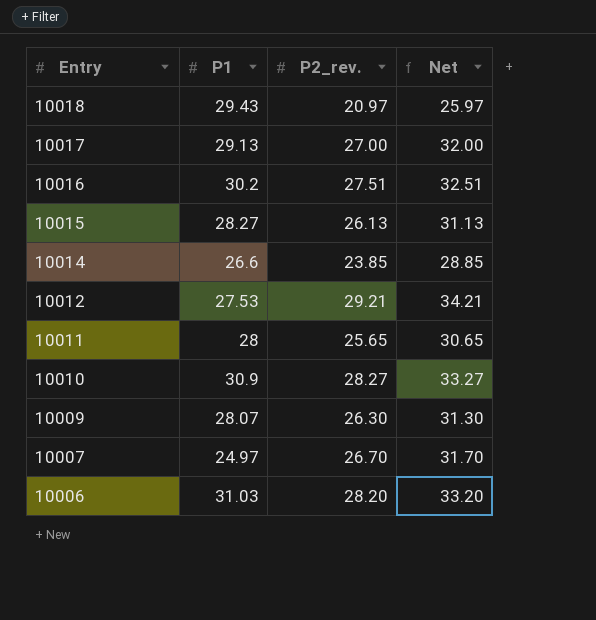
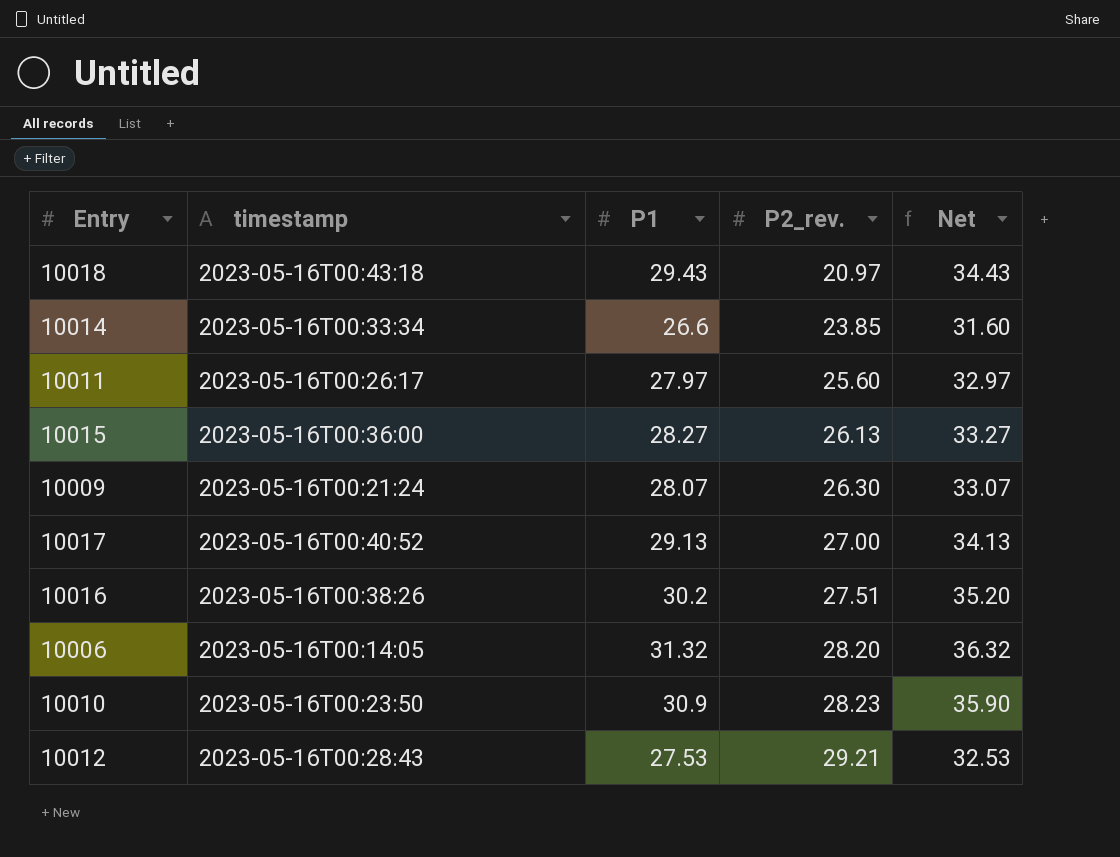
row order: Entry descending -> P2_rev. ascending
column timestamp | position: none -> 2
column Net | formula: [P2_rev.] + 5 -> [P1] + 5
row 10007: 24.97 | 26.70 | 31.70 -> none
10011 | P1: 28 -> 27.97
10011 | P2_rev.: 25.65 -> 25.60
10006 | P1: 31.03 -> 31.32
10010 | P2_rev.: 28.27 -> 28.23

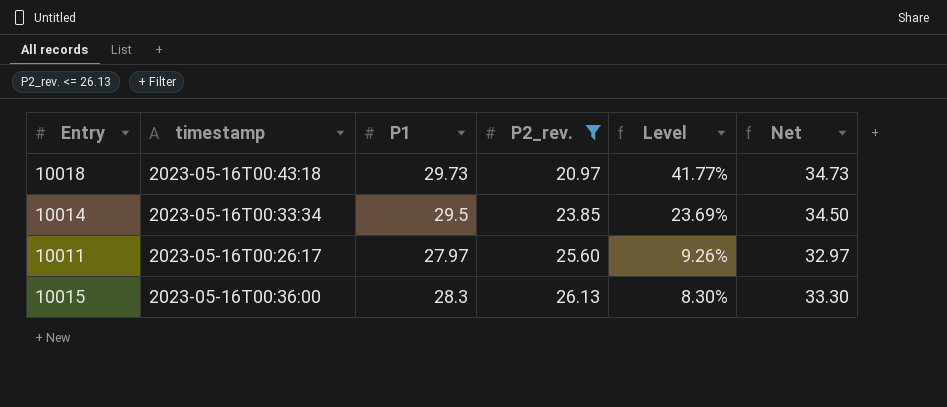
filter: none -> P2_rev. <= 26.13
column Level | formula: none -> ([P1] - [P2_rev.]) / [P2_rev.]
10018 | P1: 29.43 -> 29.73
10018 | Net: 34.43 -> 34.73
10014 | P1: 26.6 -> 29.5
10014 | Net: 31.60 -> 34.50
10015 | P1: 28.27 -> 28.3
10015 | Net: 33.27 -> 33.30

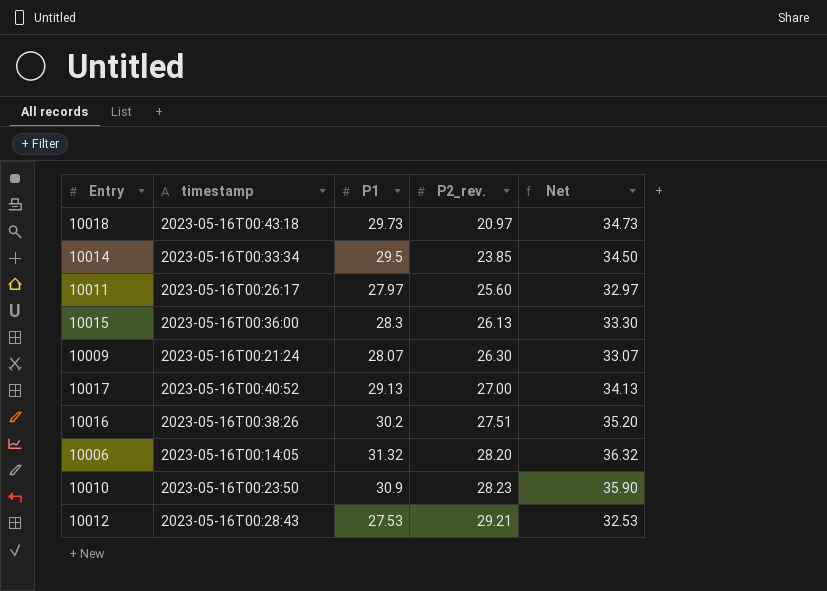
filter: P2_rev. <= 26.13 -> none
column Level | formula: ([P1] - [P2_rev.]) / [P2_rev.] -> none

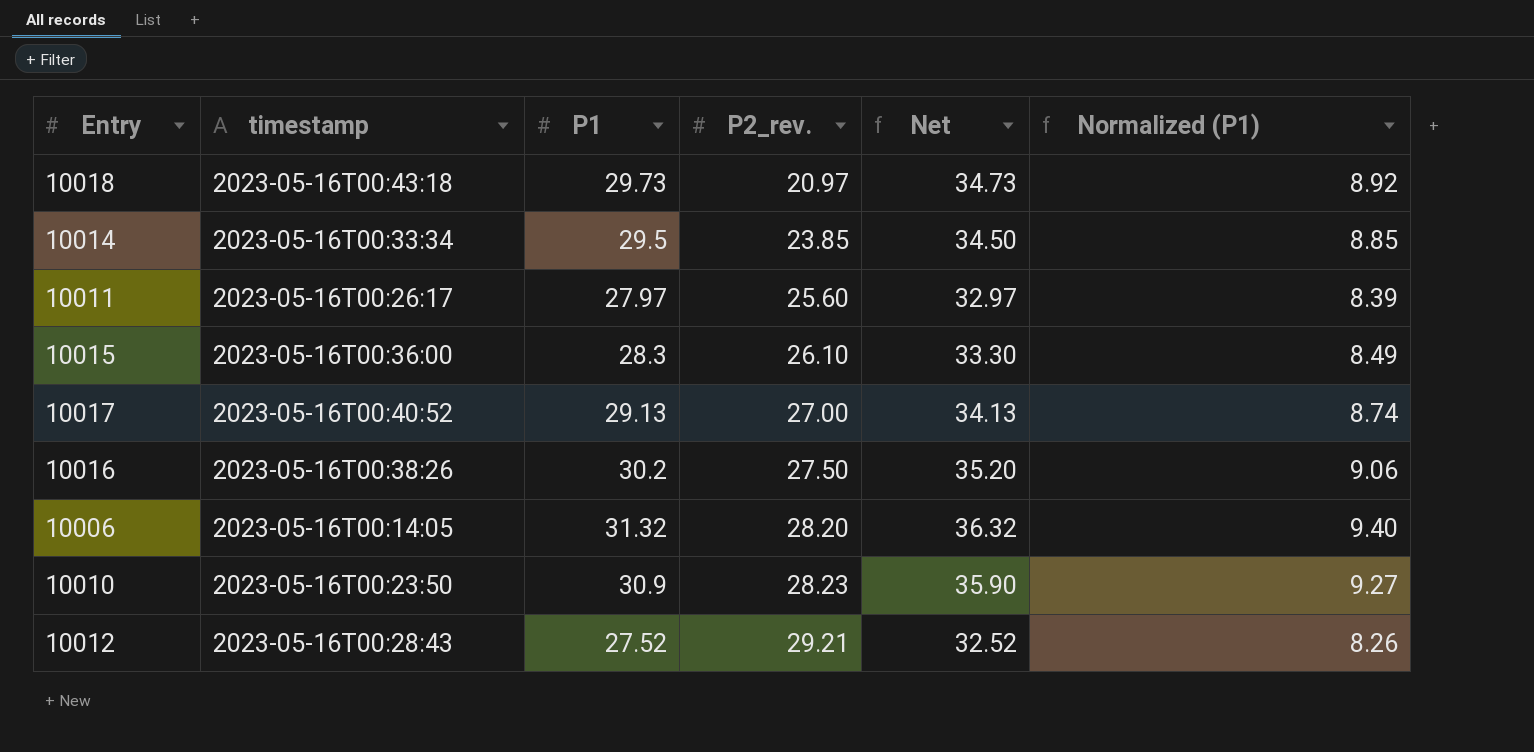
column Normalized (P1) | formula: none -> [P1] * 0.3
row 10009: 2023-05-16T00:21:24 | 28.07 | 26.30 | 33.07 -> none
10015 | P2_rev.: 26.13 -> 26.10
10016 | P2_rev.: 27.51 -> 27.50
10012 | P1: 27.53 -> 27.52
10012 | Net: 32.53 -> 32.52

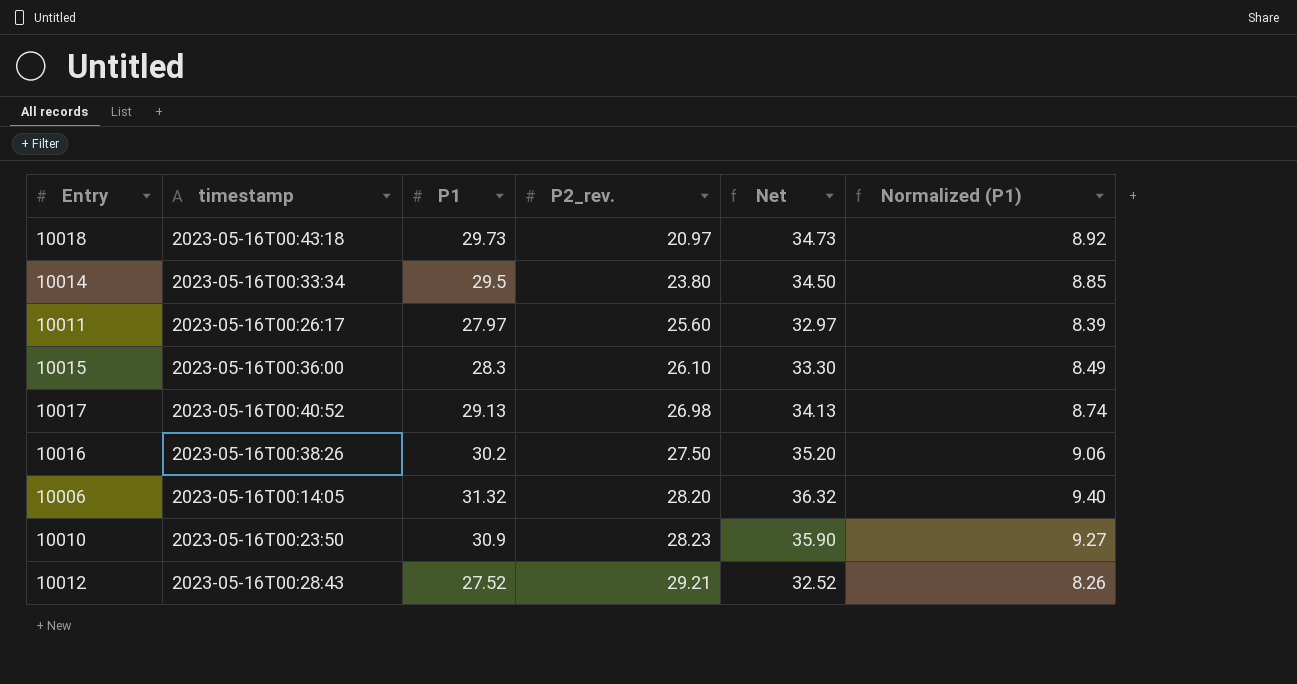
10014 | P2_rev.: 23.85 -> 23.80
10017 | P2_rev.: 27.00 -> 26.98

